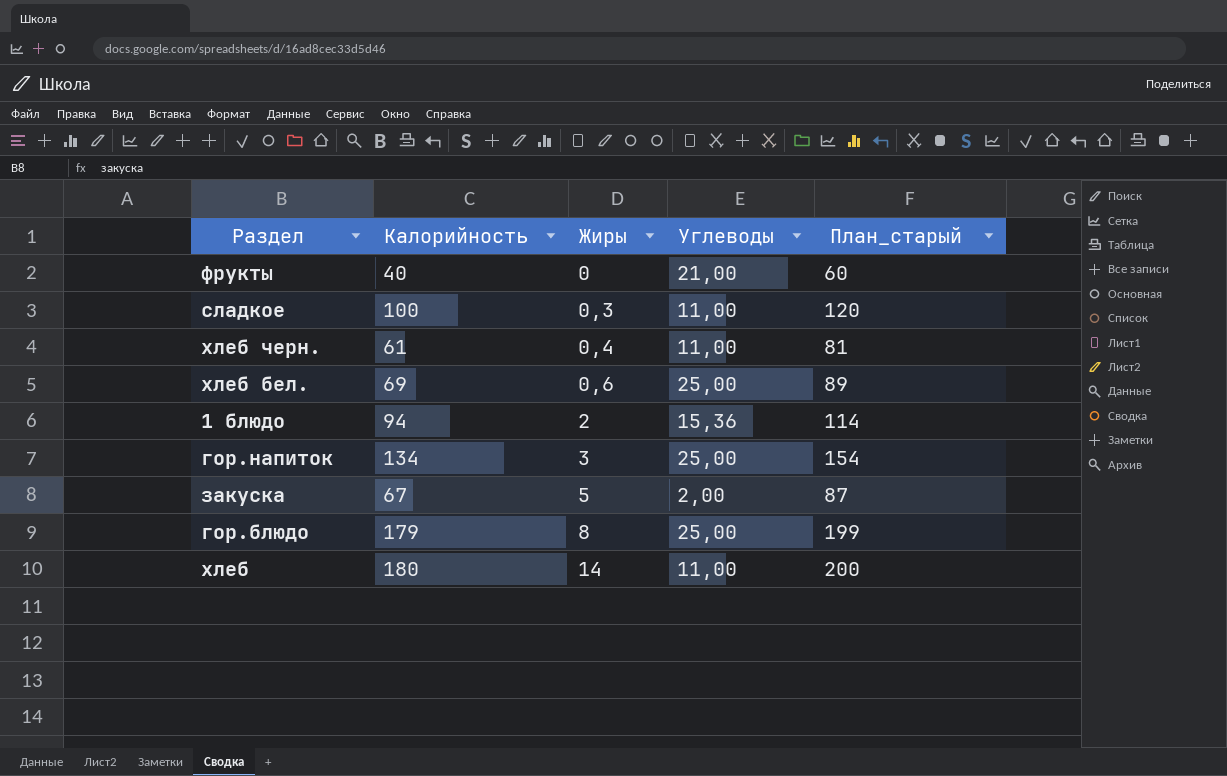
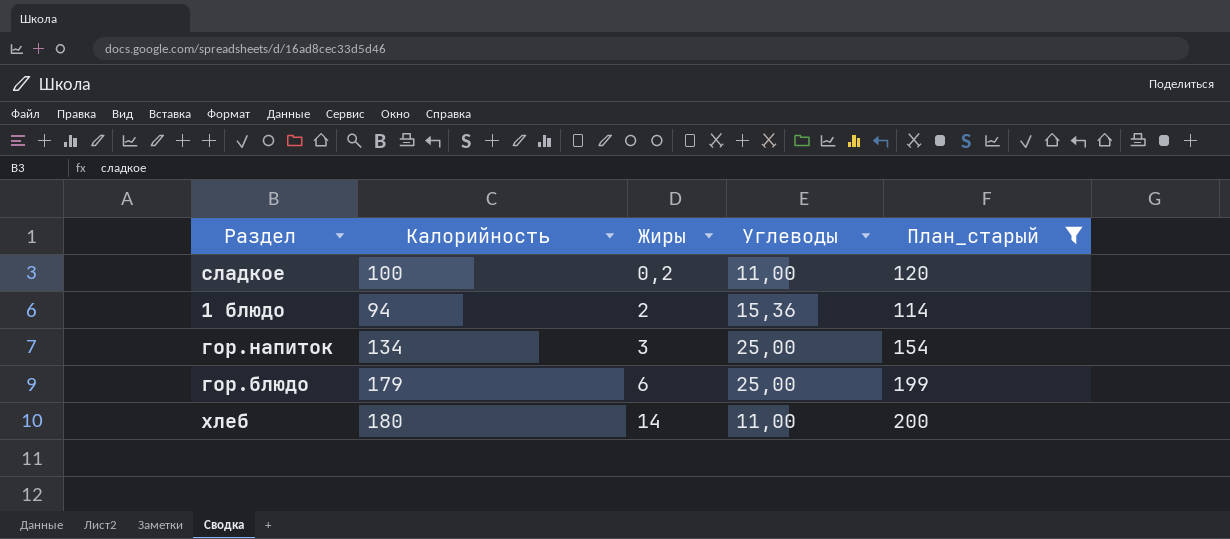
filter: none -> План_старый >= 114
сладкое | Жиры: 0,3 -> 0,2
гор.блюдо | Жиры: 8 -> 6

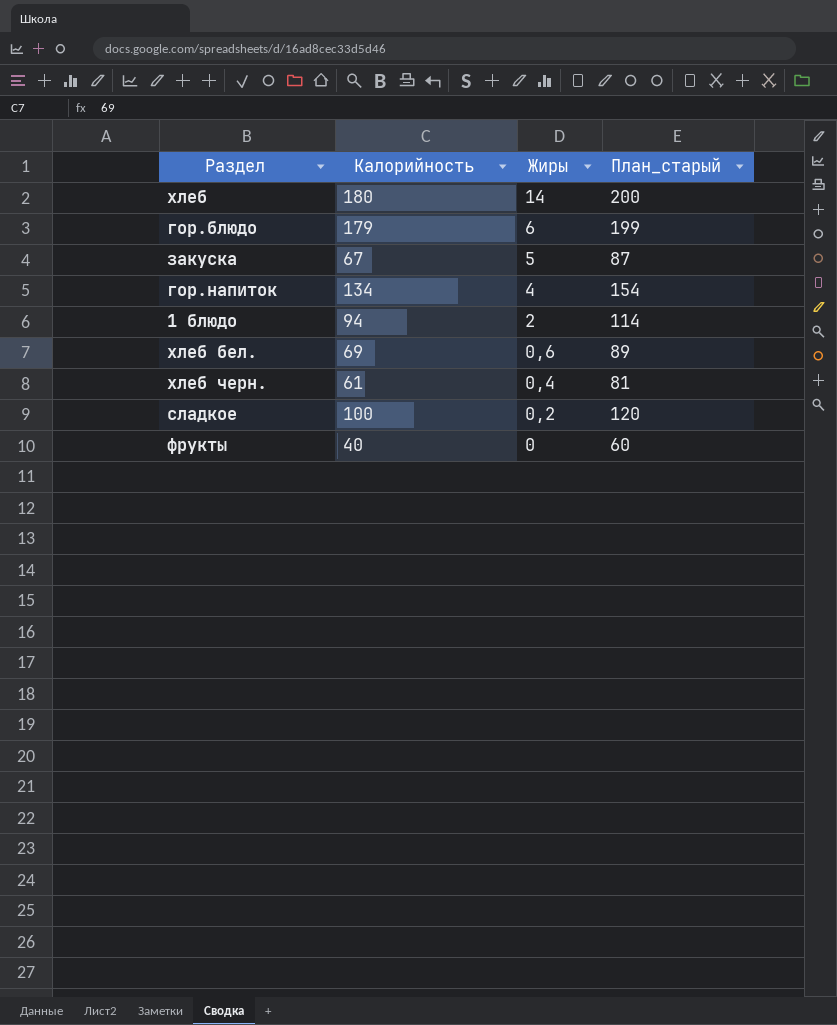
filter: План_старый >= 114 -> none
row order: Жиры ascending -> Жиры descending
column Углеводы | position: 4 -> none
гор.напиток | Жиры: 3 -> 4

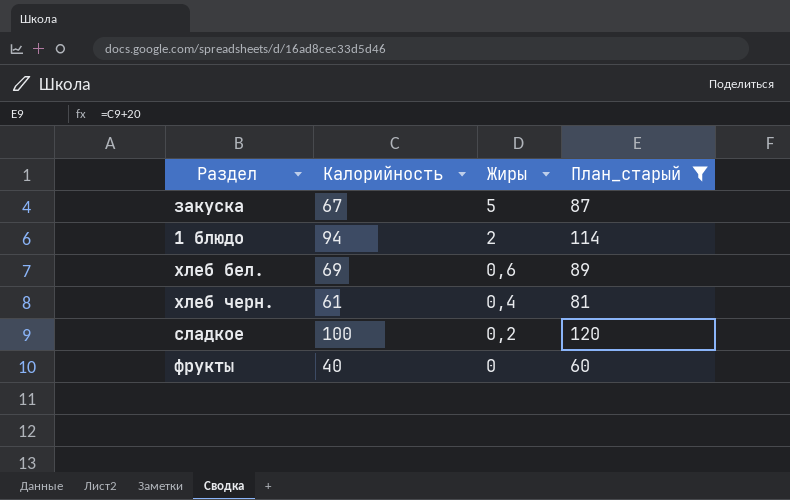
filter: none -> План_старый <= 120

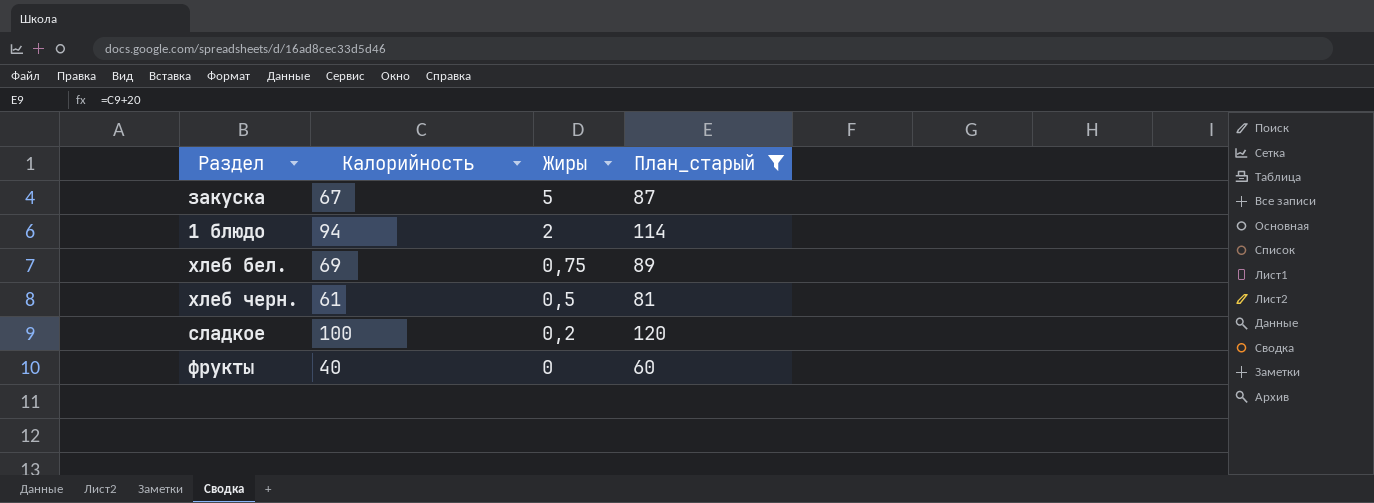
хлеб бел. | Жиры: 0,6 -> 0,75
хлеб черн. | Жиры: 0,4 -> 0,5

